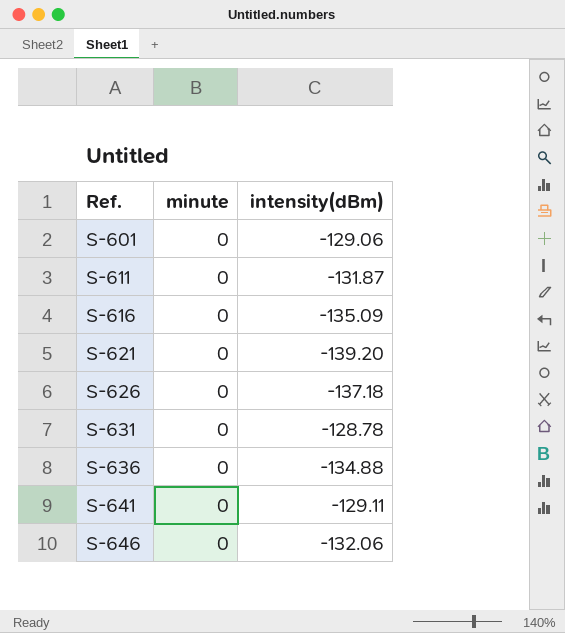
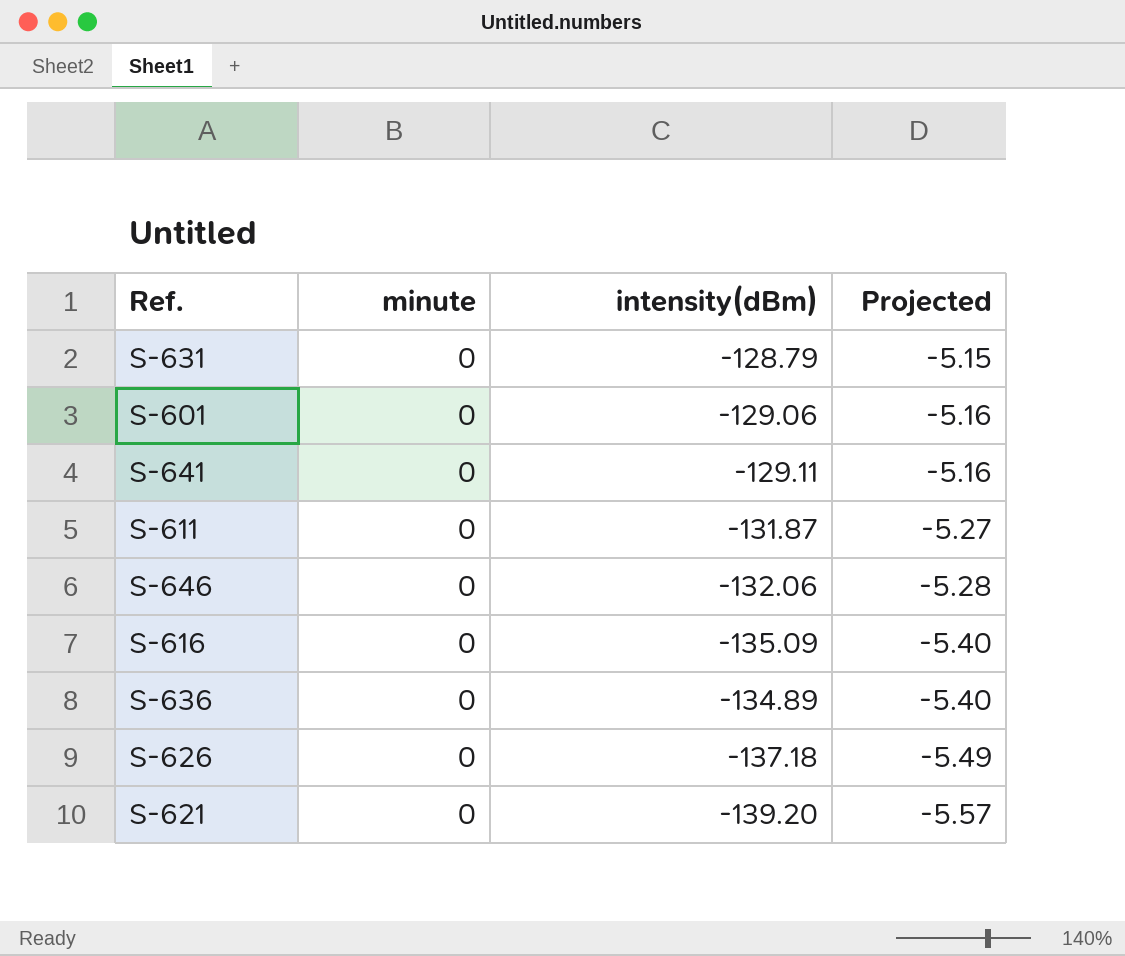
row order: Ref. ascending -> Projected descending
column Projected | formula: none -> [intensity(dBm)] * 0.04
S-631 | intensity(dBm): -128.78 -> -128.79
S-636 | intensity(dBm): -134.88 -> -134.89

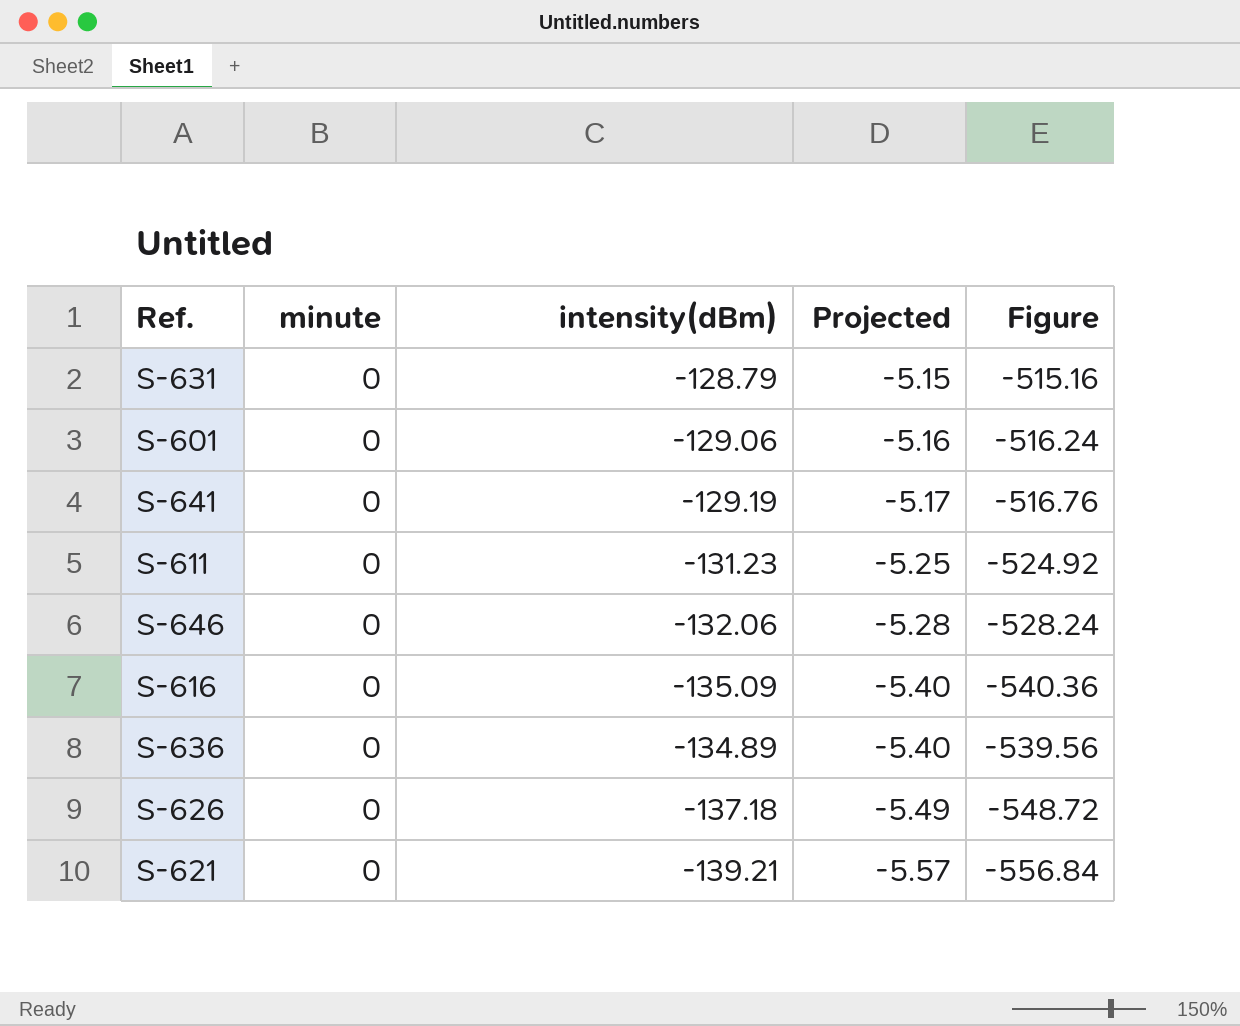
column Figure | formula: none -> [intensity(dBm)] * 4
S-641 | intensity(dBm): -129.11 -> -129.19
S-641 | Projected: -5.16 -> -5.17
S-611 | intensity(dBm): -131.87 -> -131.23
S-611 | Projected: -5.27 -> -5.25
S-621 | intensity(dBm): -139.20 -> -139.21

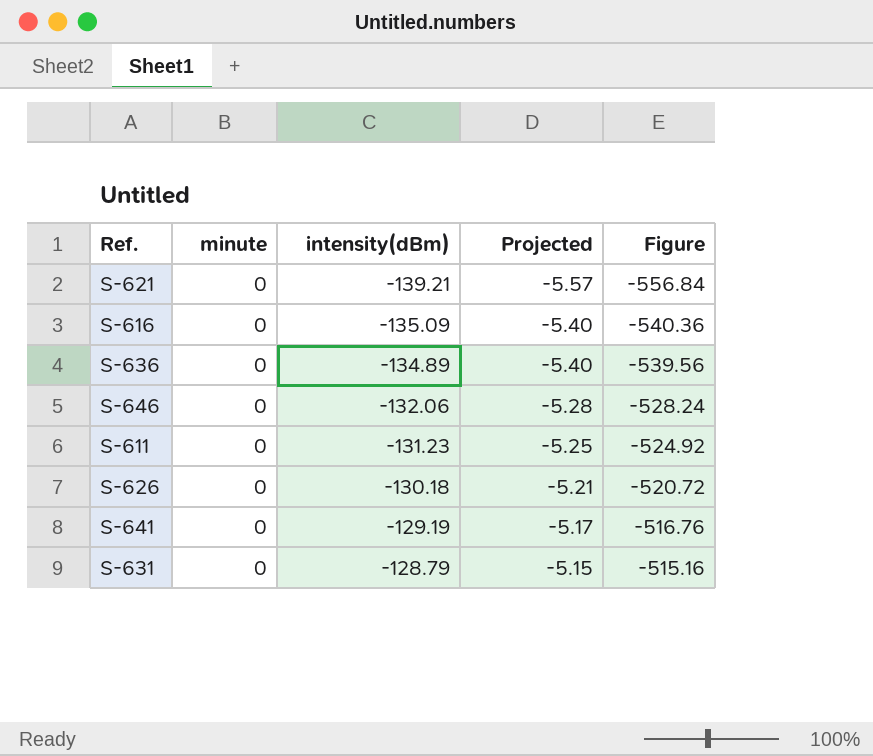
row order: Projected descending -> intensity(dBm) ascending
row S-601: 0 | -129.06 | -5.16 | -516.24 -> none
S-626 | intensity(dBm): -137.18 -> -130.18
S-626 | Projected: -5.49 -> -5.21
S-626 | Figure: -548.72 -> -520.72

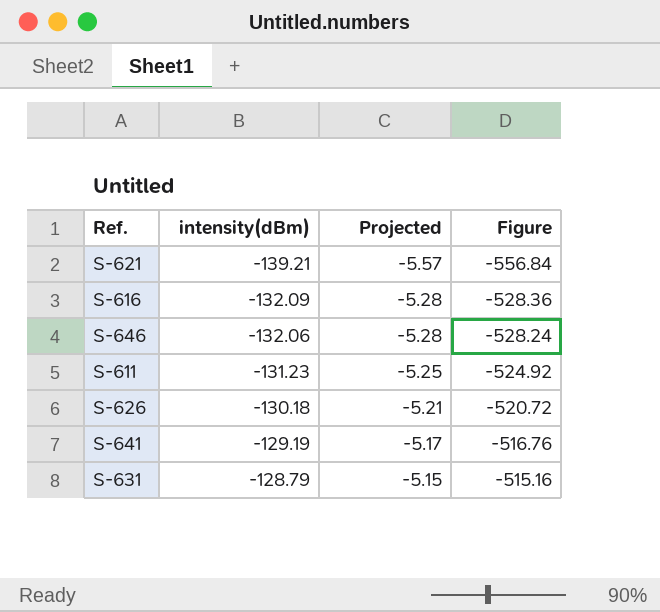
column minute | position: 2 -> none
row S-636: 0 | -134.89 | -5.40 | -539.56 -> none
S-616 | intensity(dBm): -135.09 -> -132.09
S-616 | Projected: -5.40 -> -5.28
S-616 | Figure: -540.36 -> -528.36

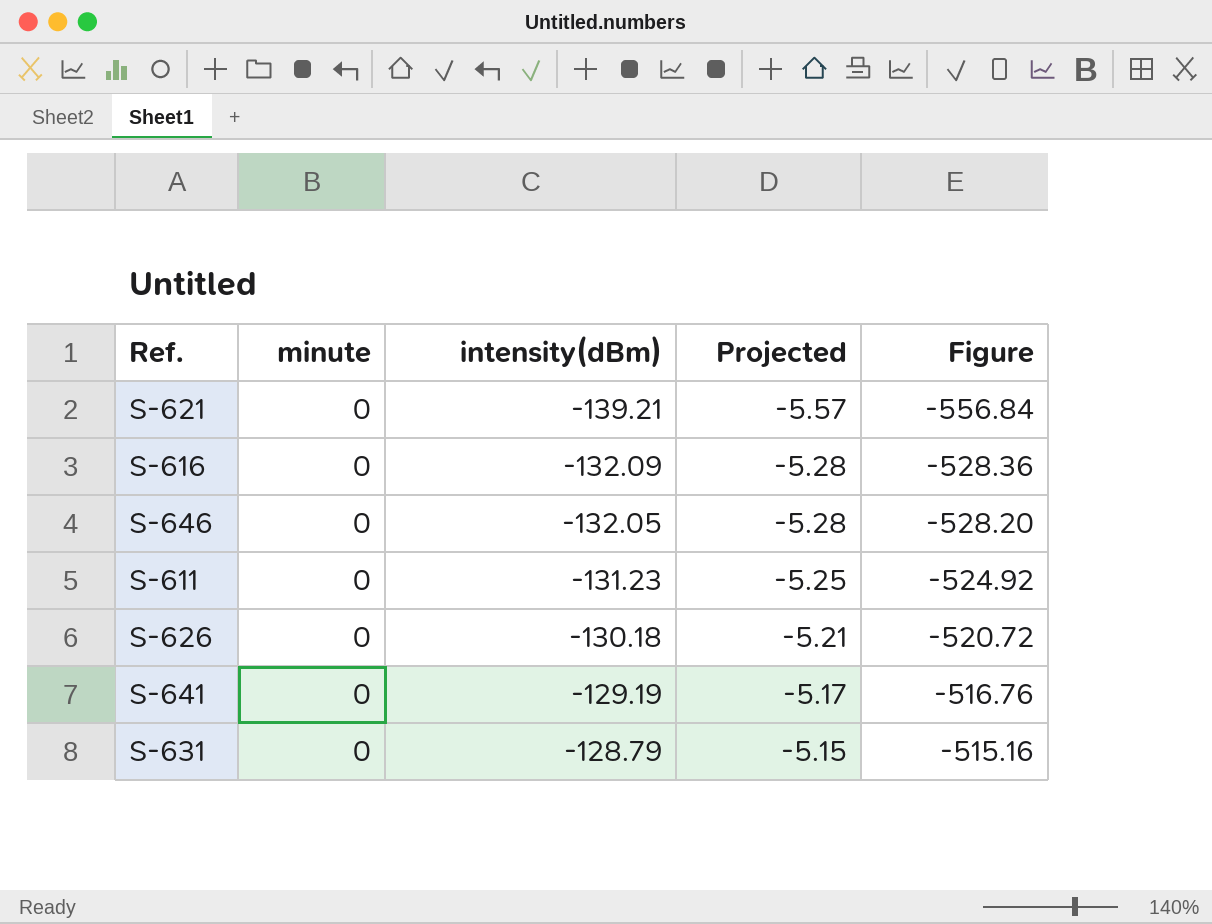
column minute | position: none -> 2
S-646 | intensity(dBm): -132.06 -> -132.05
S-646 | Figure: -528.24 -> -528.20

